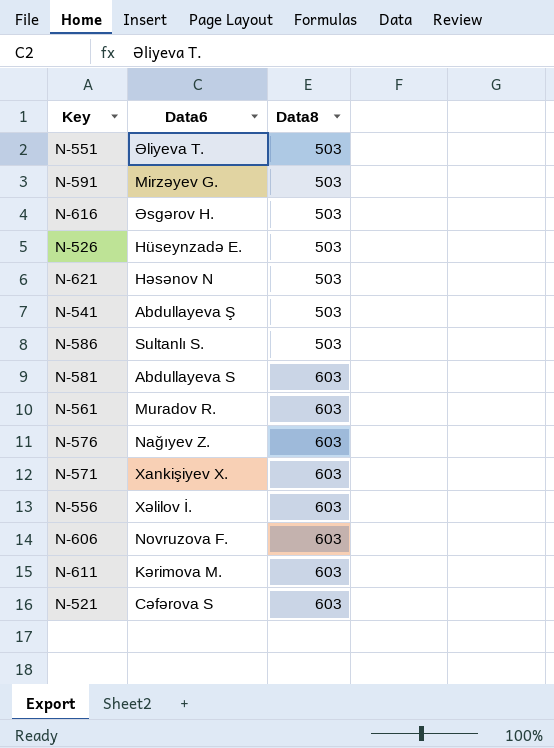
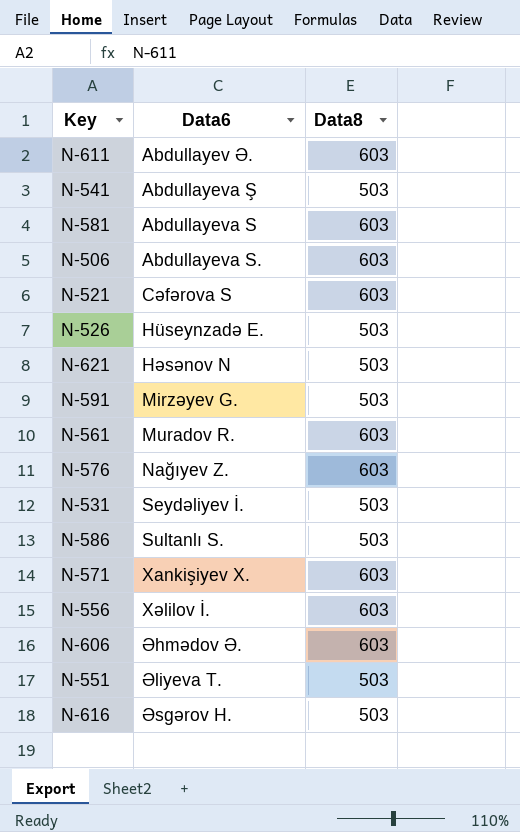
row order: Data8 ascending -> Data6 ascending
N-611 | Data6: Kərimova M. -> Abdullayev Ə.
row N-506: none -> Abdullayeva S. | 603
row N-531: none -> Seydəliyev İ. | 503
N-606 | Data6: Novruzova F. -> Əhmədov Ə.

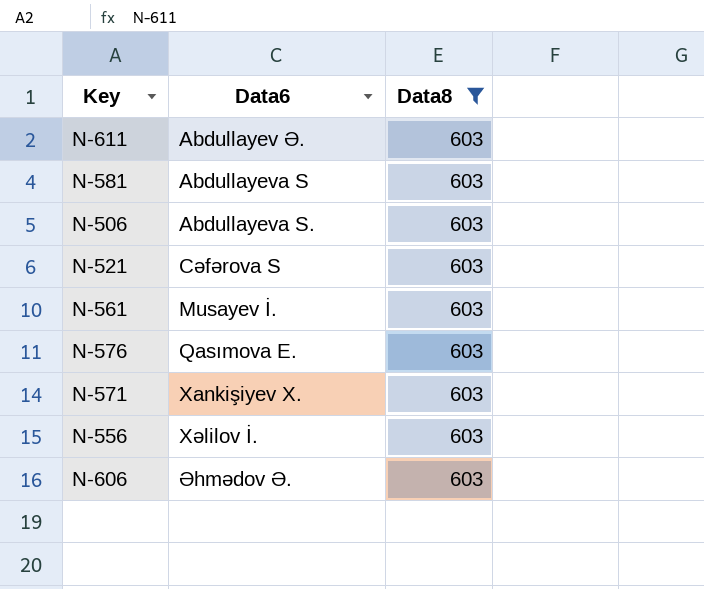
filter: none -> Data8 = 603
N-561 | Data6: Muradov R. -> Musayev İ.
N-576 | Data6: Nağıyev Z. -> Qasımova E.

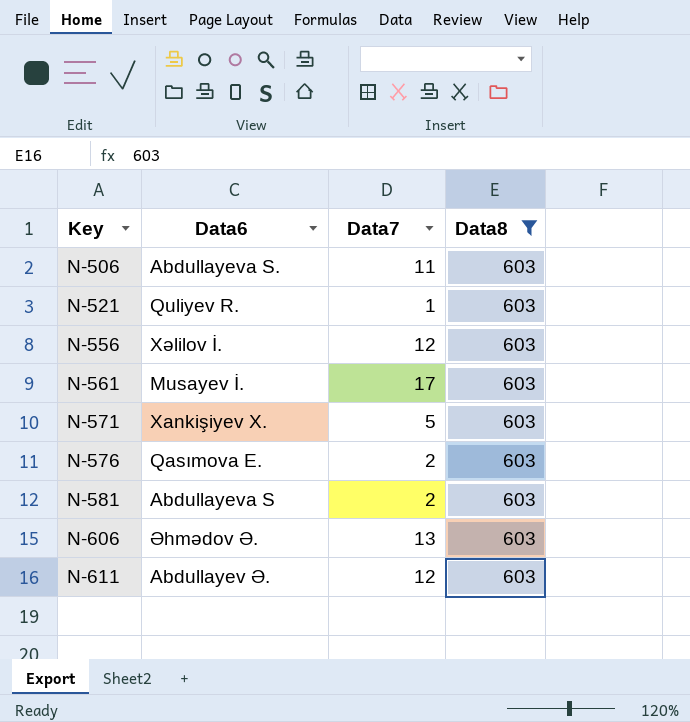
row order: Data6 ascending -> Key ascending
column Data7 | position: none -> 3
N-521 | Data6: Cəfərova S -> Quliyev R.

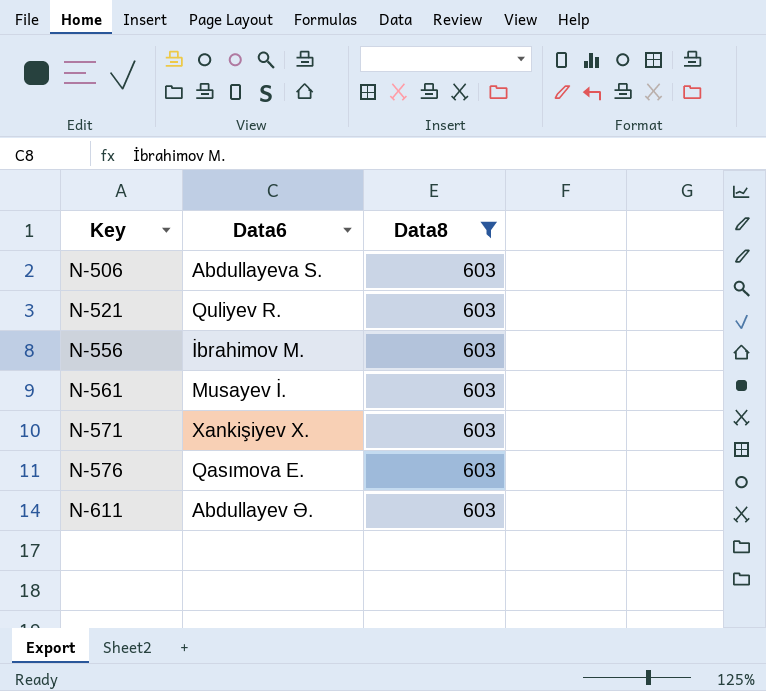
column Data7 | position: 3 -> none
row N-581: Abdullayeva S | 2 | 603 -> none
row N-606: Əhmədov Ə. | 13 | 603 -> none
N-556 | Data6: Xəlilov İ. -> İbrahimov M.

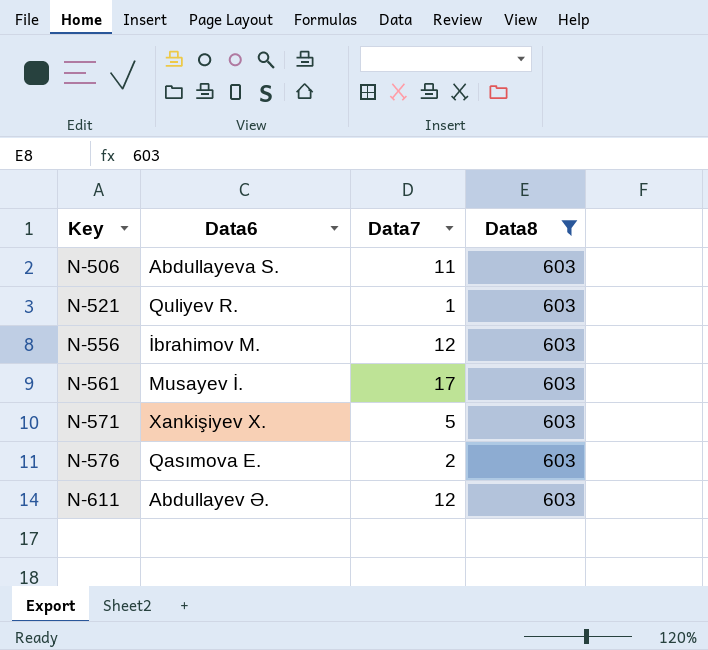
column Data7 | position: none -> 3

